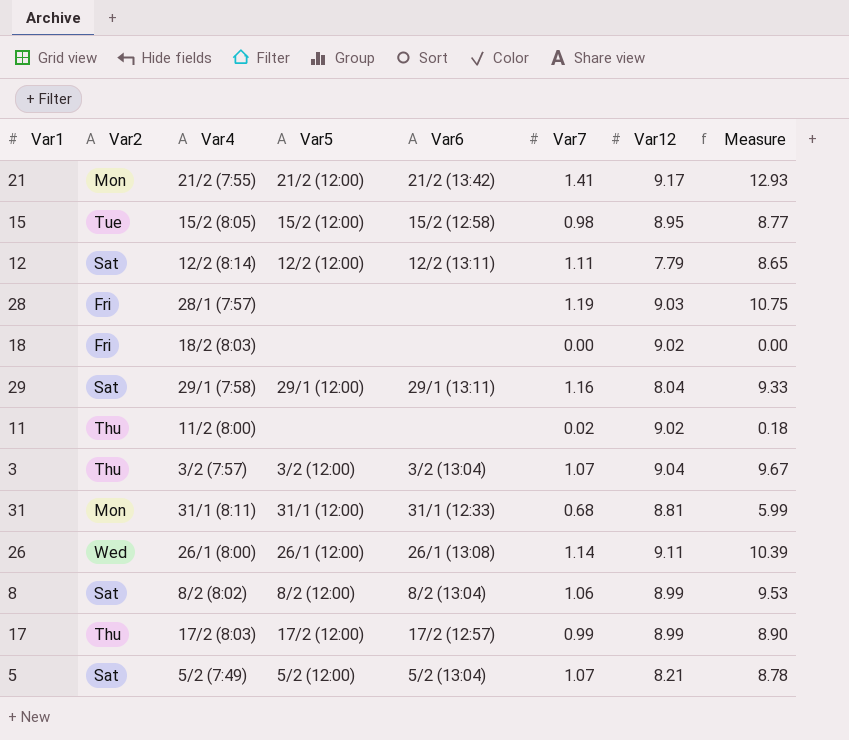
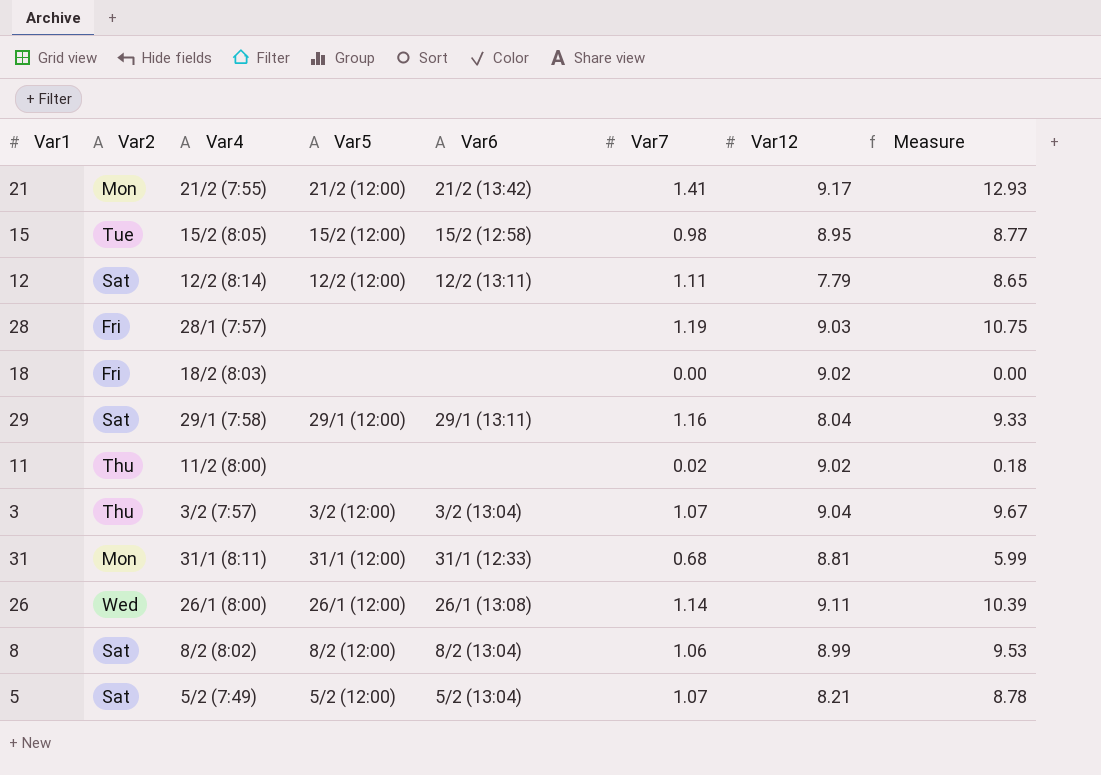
row 17: Thu | 17/2 (8:03) | 17/2 (12:00) | 17/2 (12:57) | 0.99 | 8.99 | 8.90 -> none

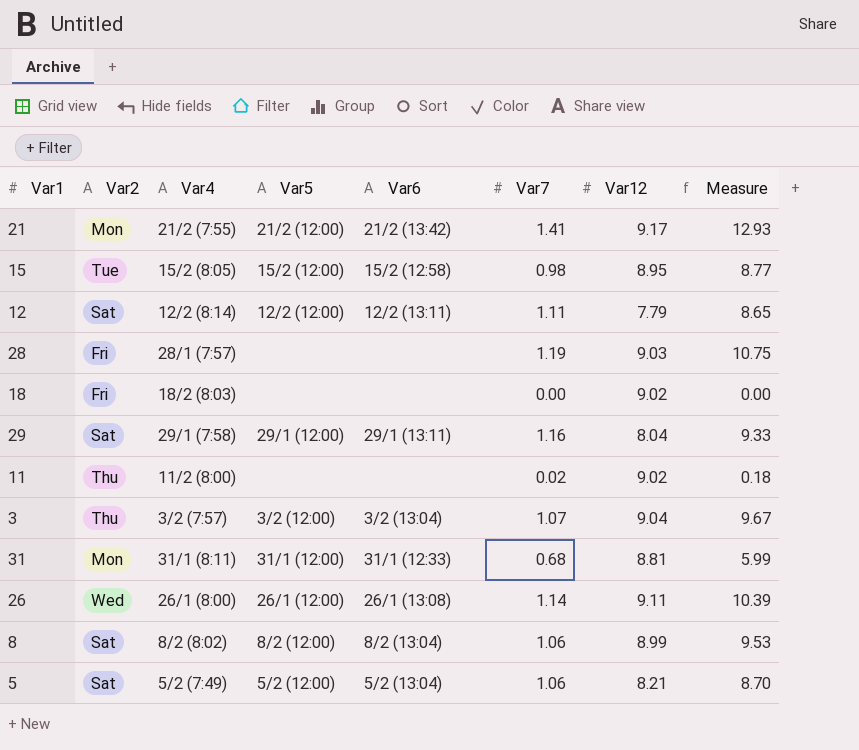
5 | Var7: 1.07 -> 1.06
5 | Measure: 8.78 -> 8.70

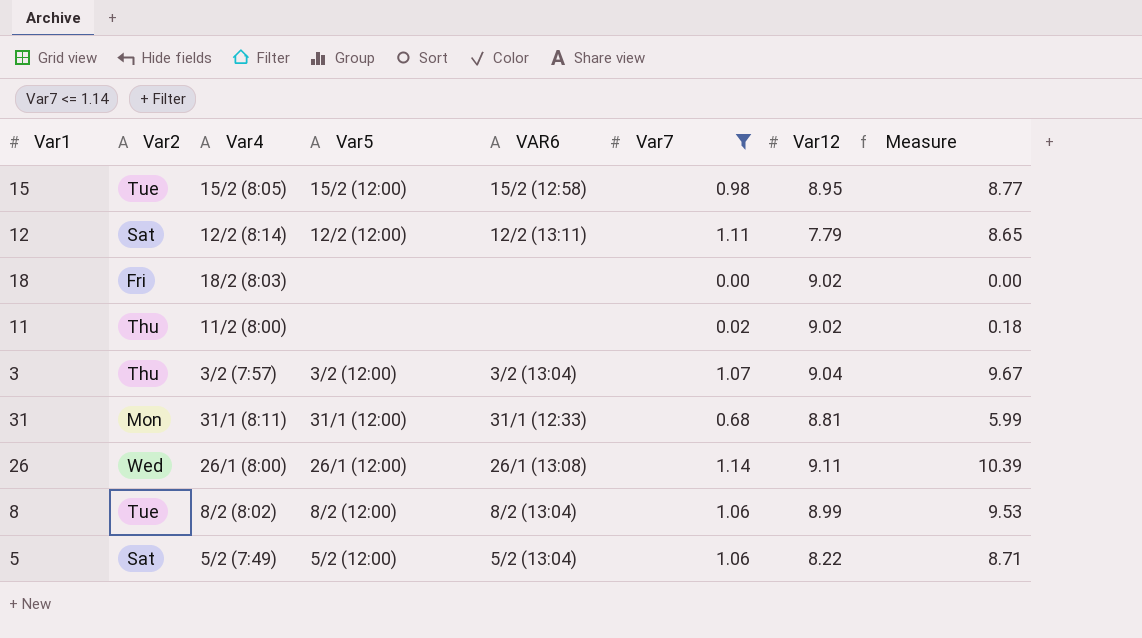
filter: none -> Var7 <= 1.14
column name: Var6 -> VAR6
8 | Var2: Sat -> Tue
5 | Var12: 8.21 -> 8.22
5 | Measure: 8.70 -> 8.71

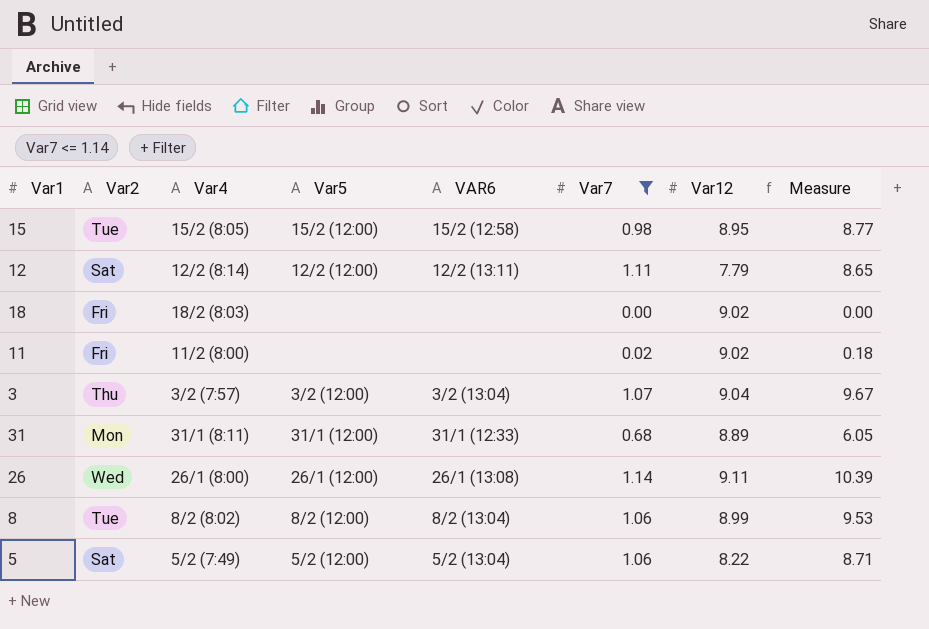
11 | Var2: Thu -> Fri
31 | Var12: 8.81 -> 8.89
31 | Measure: 5.99 -> 6.05

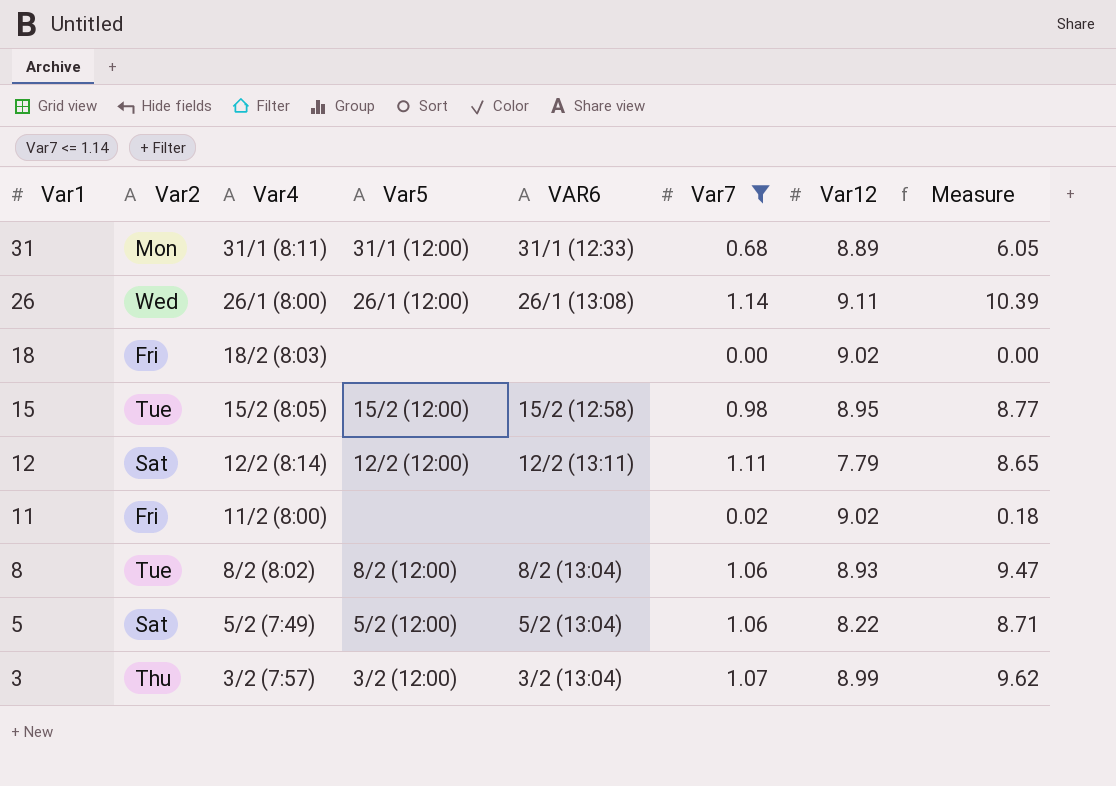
row order: none -> Var1 descending
8 | Var12: 8.99 -> 8.93
8 | Measure: 9.53 -> 9.47
3 | Var12: 9.04 -> 8.99
3 | Measure: 9.67 -> 9.62

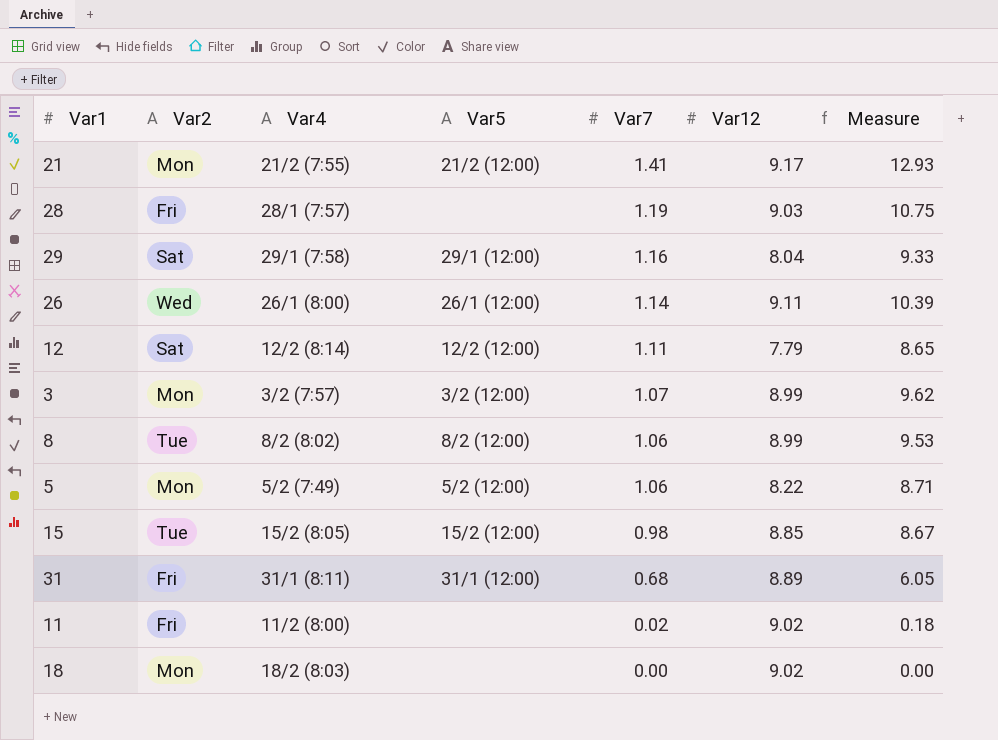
filter: Var7 <= 1.14 -> none
row order: Var1 descending -> Var7 descending
column VAR6 | position: 5 -> none
3 | Var2: Thu -> Mon
8 | Var12: 8.93 -> 8.99
8 | Measure: 9.47 -> 9.53
5 | Var2: Sat -> Mon
15 | Var12: 8.95 -> 8.85
15 | Measure: 8.77 -> 8.67
31 | Var2: Mon -> Fri
18 | Var2: Fri -> Mon

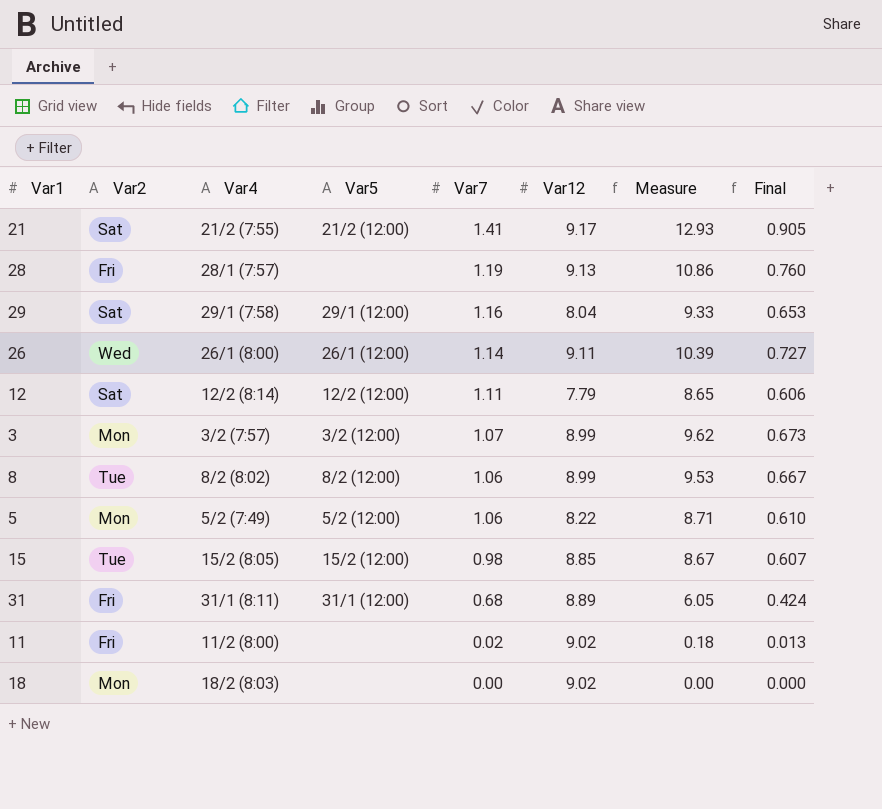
column Final | formula: none -> [Measure] * 0.07
21 | Var2: Mon -> Sat
28 | Var12: 9.03 -> 9.13
28 | Measure: 10.75 -> 10.86

